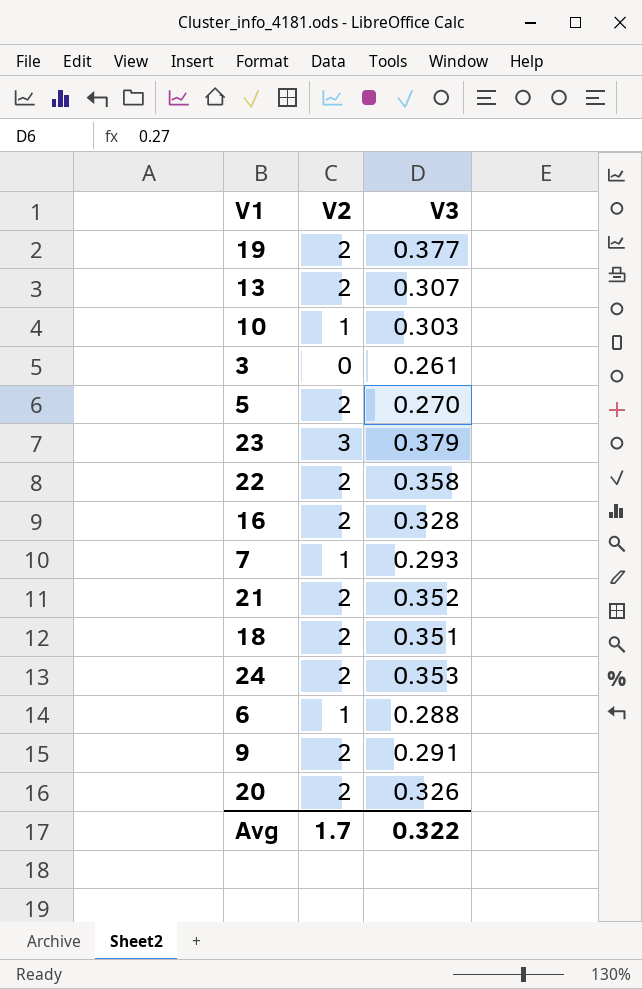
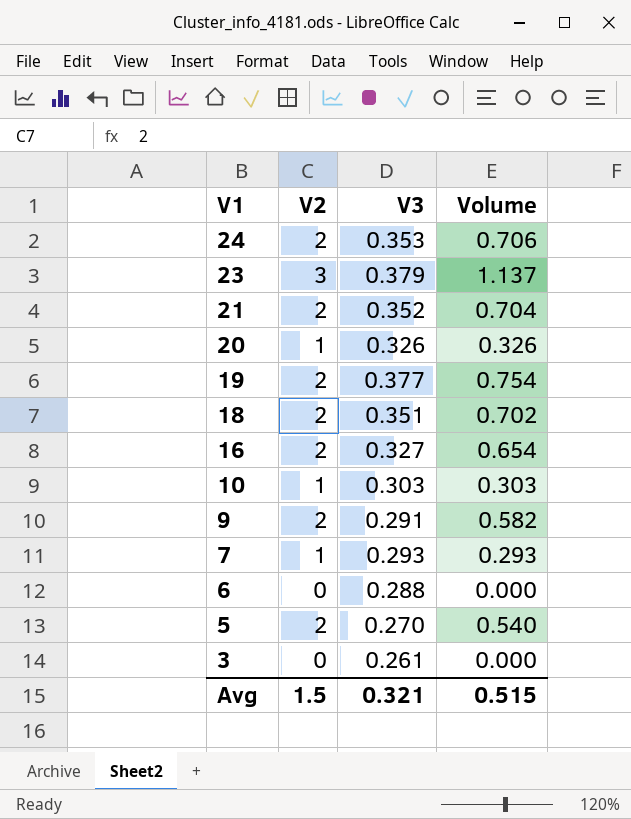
row order: none -> V1 descending
column Volume | formula: none -> [V2] * [V3]
row 13: 2 | 0.307 -> none
row 22: 2 | 0.358 -> none
20 | V2: 2 -> 1
16 | V3: 0.328 -> 0.327
6 | V2: 1 -> 0
Avg | V2: 1.7 -> 1.5
Avg | V3: 0.322 -> 0.321

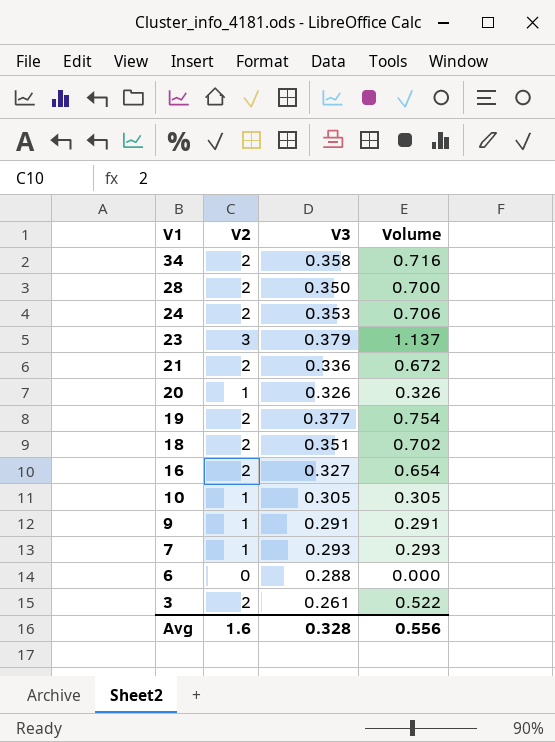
row 5: 2 | 0.270 | 0.540 -> none
row 34: none -> 2 | 0.358 | 0.716
row 28: none -> 2 | 0.350 | 0.700
21 | V3: 0.352 -> 0.336
21 | Volume: 0.704 -> 0.672
10 | V3: 0.303 -> 0.305
10 | Volume: 0.303 -> 0.305
9 | V2: 2 -> 1
9 | Volume: 0.582 -> 0.291
3 | V2: 0 -> 2
3 | Volume: 0.000 -> 0.522
Avg | V2: 1.5 -> 1.6
Avg | V3: 0.321 -> 0.328
Avg | Volume: 0.515 -> 0.556

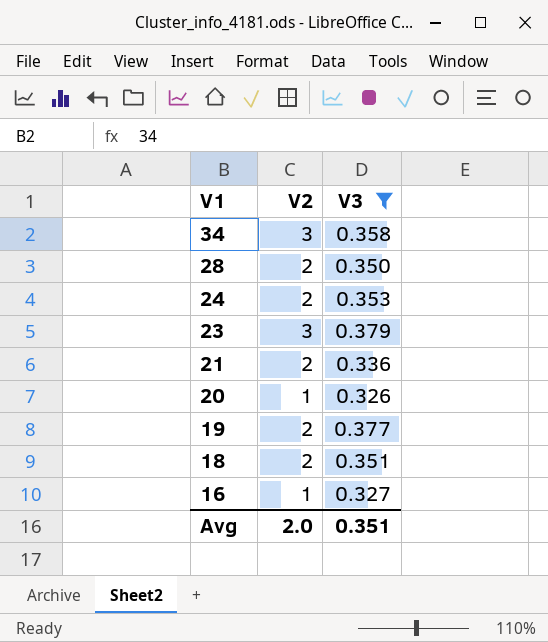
filter: none -> V3 >= 0.326
column Volume | formula: [V2] * [V3] -> none
34 | V2: 2 -> 3
16 | V2: 2 -> 1
Avg | V2: 1.6 -> 2.0
Avg | V3: 0.328 -> 0.351

